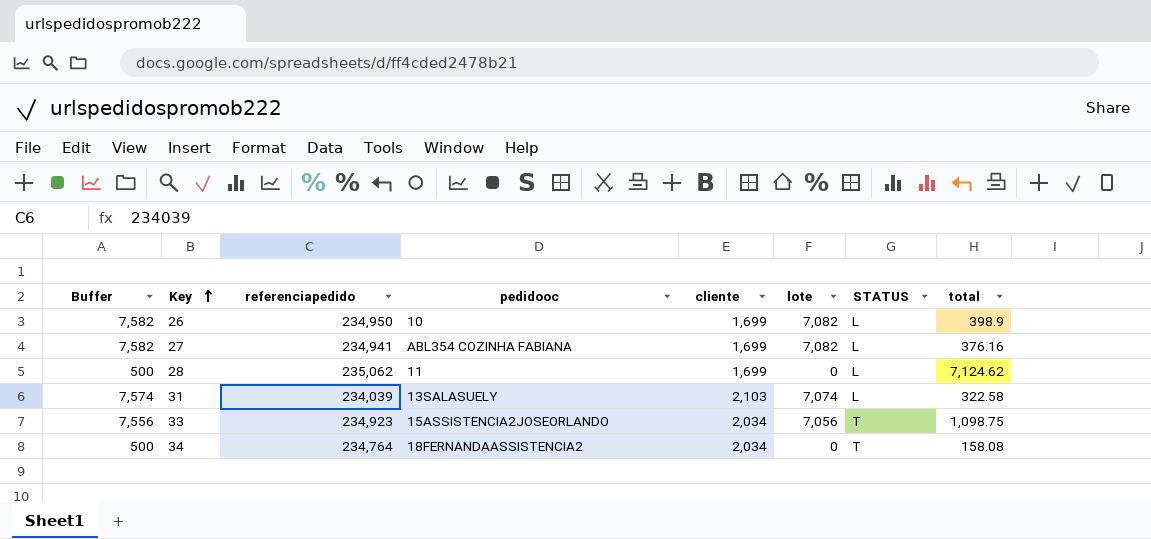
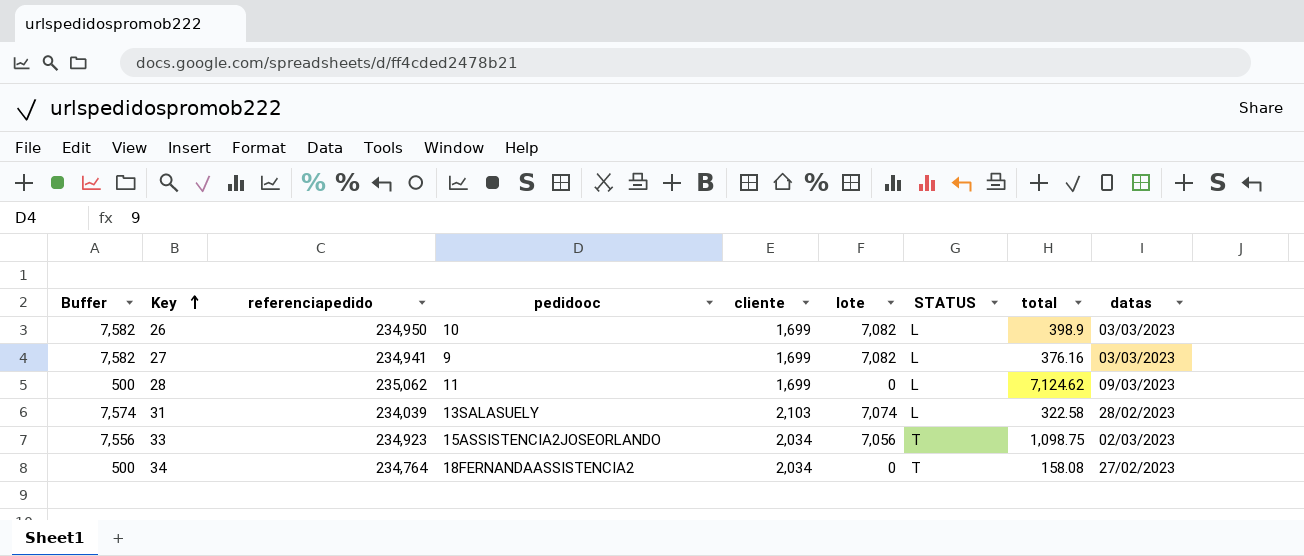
column datas | position: none -> 9
27 | pedidooc: ABL354 COZINHA FABIANA -> 9

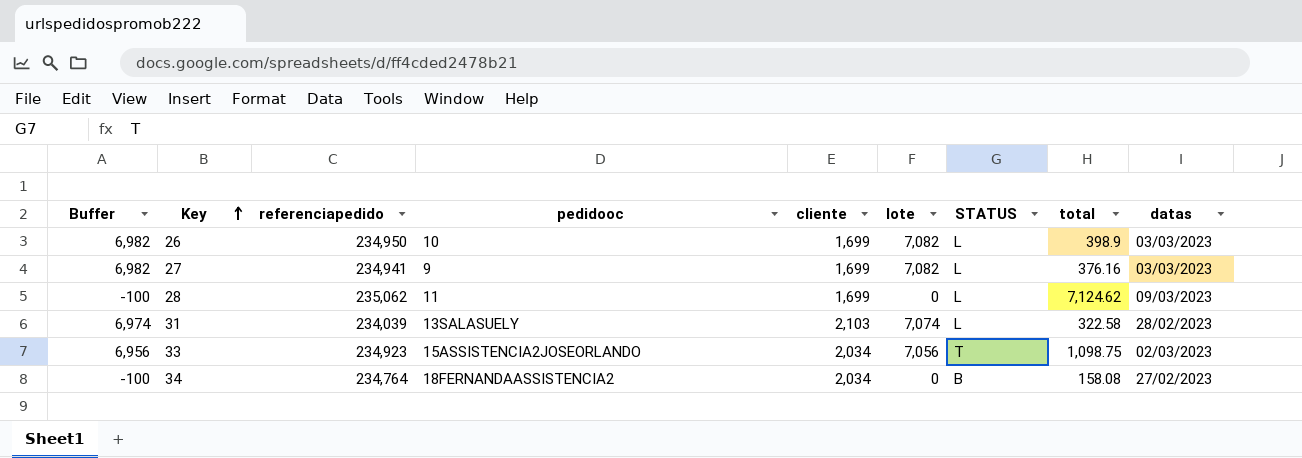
column Buffer | formula: [lote] + 500 -> [lote] - 100
34 | STATUS: T -> B

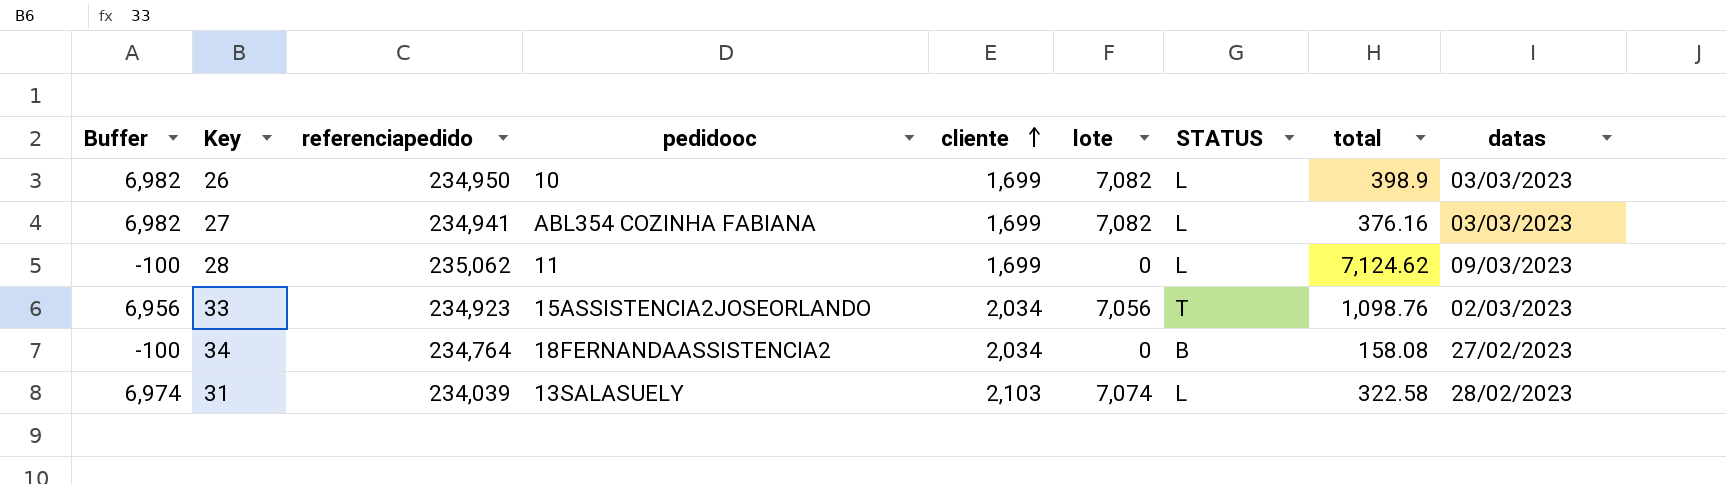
row order: Key ascending -> cliente ascending
27 | pedidooc: 9 -> ABL354 COZINHA FABIANA
33 | total: 1,098.75 -> 1,098.76

